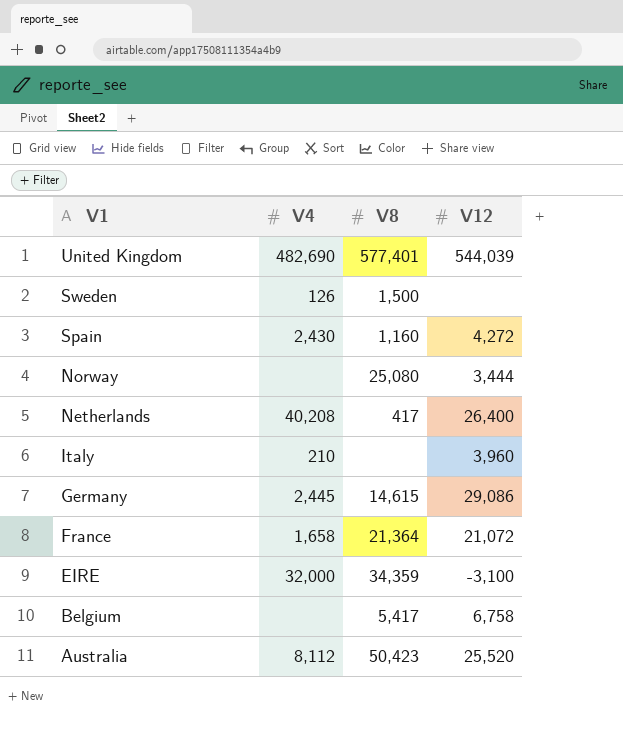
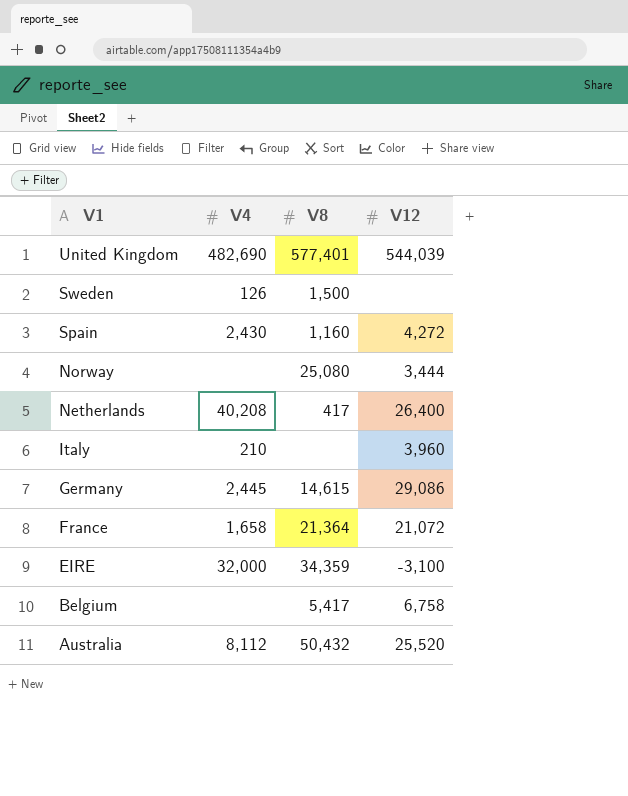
Australia | V8: 50,423 -> 50,432

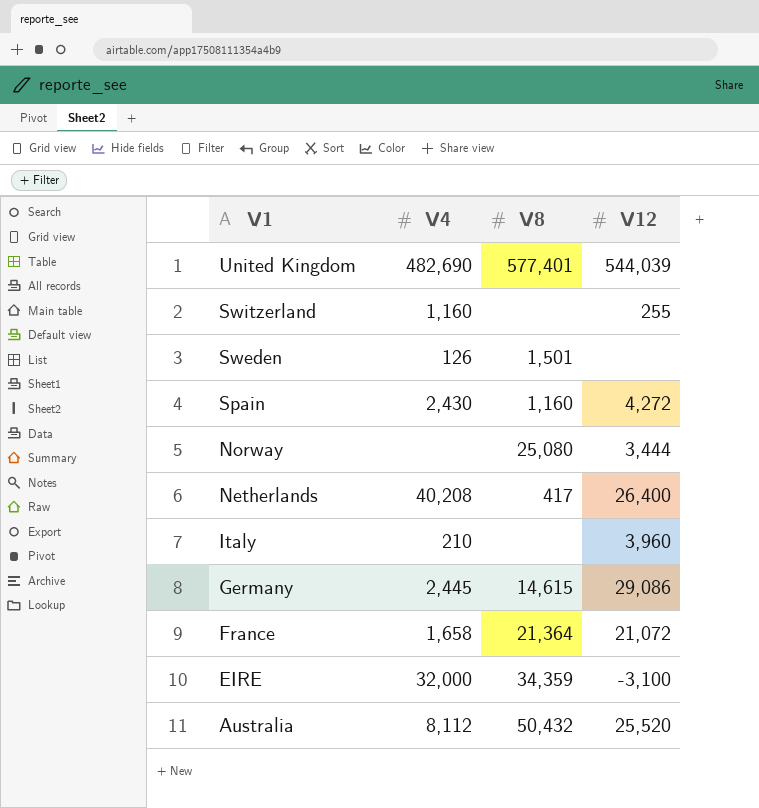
row Belgium: none | 5,417 | 6,758 -> none
row Switzerland: none -> 1,160 | none | 255
Sweden | V8: 1,500 -> 1,501

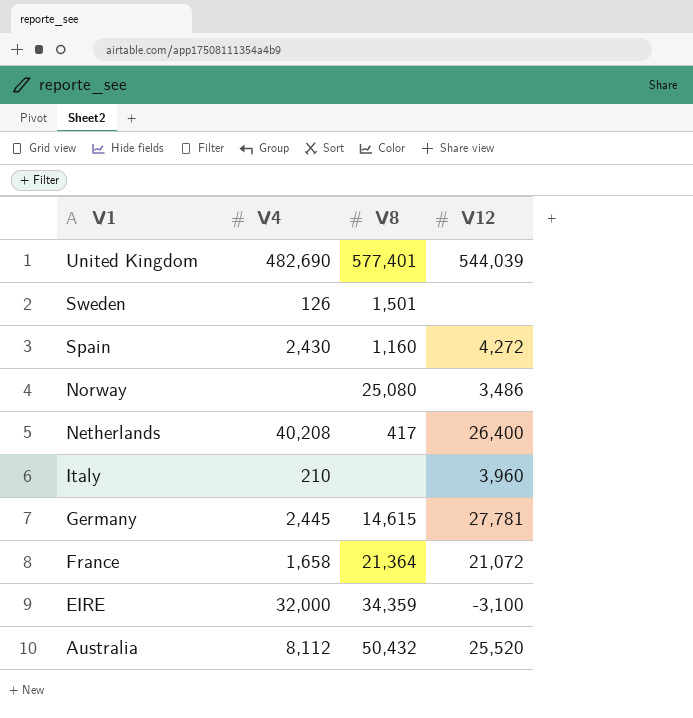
row Switzerland: 1,160 | none | 255 -> none
Norway | V12: 3,444 -> 3,486
Germany | V12: 29,086 -> 27,781

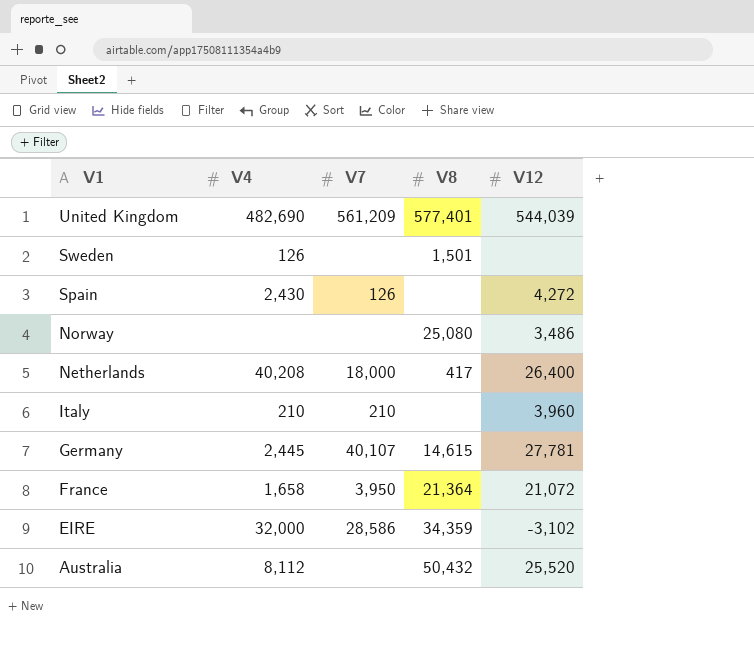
column V7 | position: none -> 3
Spain | V8: 1,160 -> none
EIRE | V12: -3,100 -> -3,102

